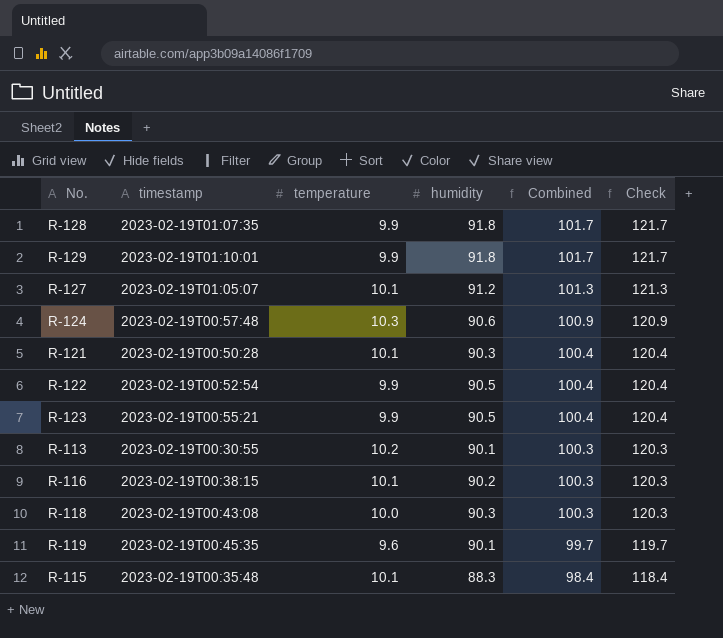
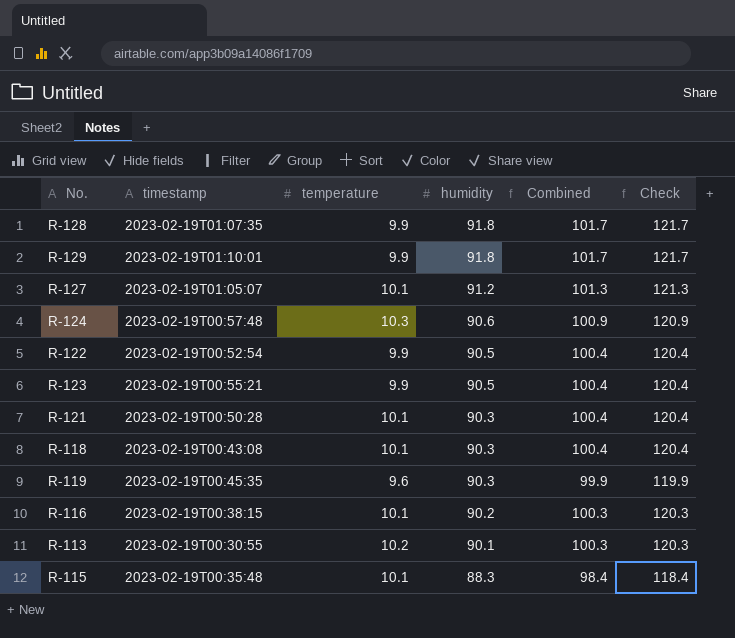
row order: Combined descending -> humidity descending
R-118 | temperature: 10.0 -> 10.1
R-118 | Combined: 100.3 -> 100.4
R-118 | Check: 120.3 -> 120.4
R-119 | humidity: 90.1 -> 90.3
R-119 | Combined: 99.7 -> 99.9
R-119 | Check: 119.7 -> 119.9

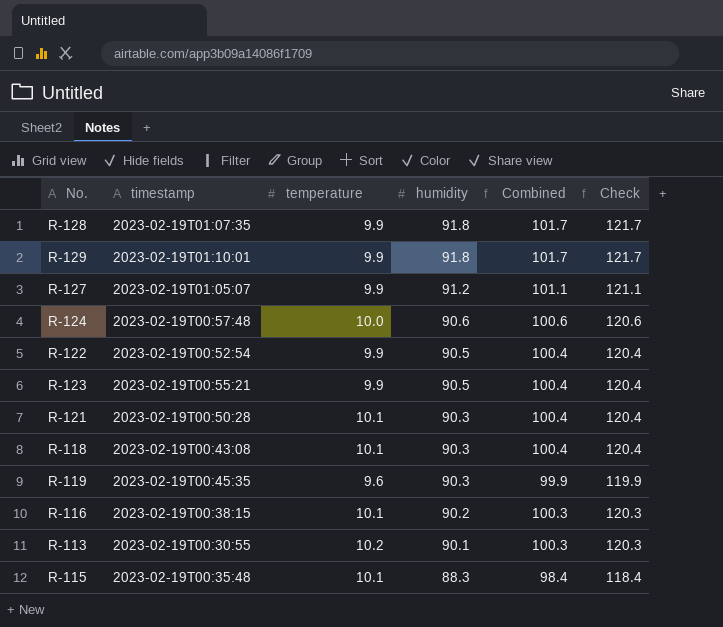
R-127 | temperature: 10.1 -> 9.9
R-127 | Combined: 101.3 -> 101.1
R-127 | Check: 121.3 -> 121.1
R-124 | temperature: 10.3 -> 10.0
R-124 | Combined: 100.9 -> 100.6
R-124 | Check: 120.9 -> 120.6

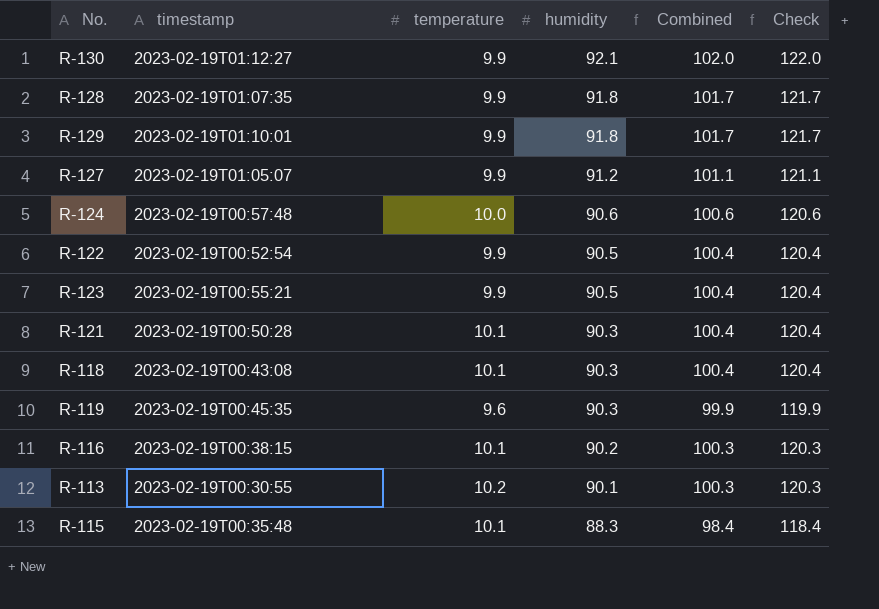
row R-130: none -> 2023-02-19T01:12:27 | 9.9 | 92.1 | 102.0 | 122.0

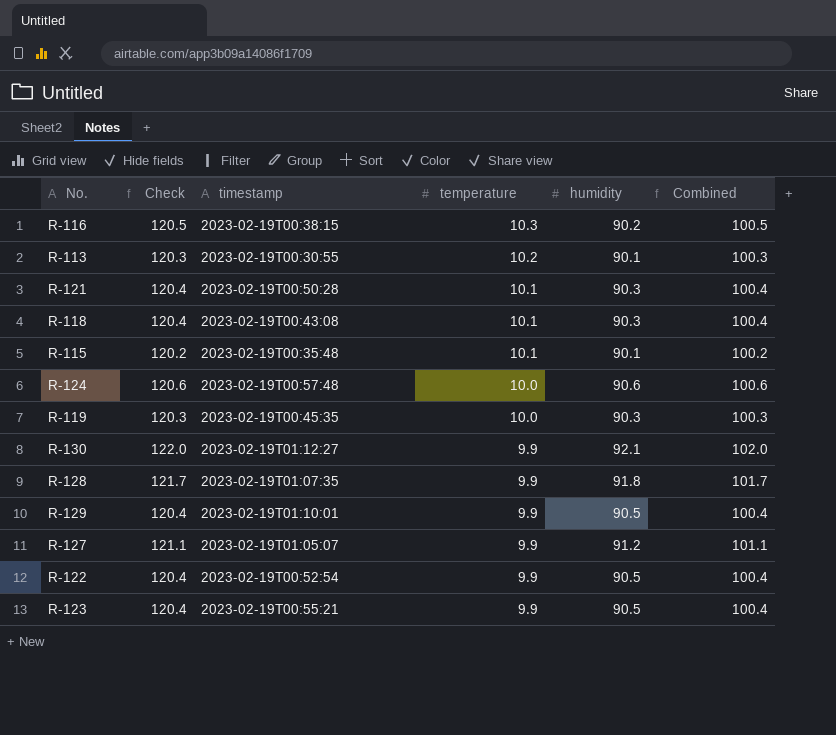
row order: humidity descending -> temperature descending
column Check | position: 6 -> 2
R-116 | Check: 120.3 -> 120.5
R-116 | temperature: 10.1 -> 10.3
R-116 | Combined: 100.3 -> 100.5
R-115 | Check: 118.4 -> 120.2
R-115 | humidity: 88.3 -> 90.1
R-115 | Combined: 98.4 -> 100.2
R-119 | Check: 119.9 -> 120.3
R-119 | temperature: 9.6 -> 10.0
R-119 | Combined: 99.9 -> 100.3
R-129 | Check: 121.7 -> 120.4
R-129 | humidity: 91.8 -> 90.5
R-129 | Combined: 101.7 -> 100.4

